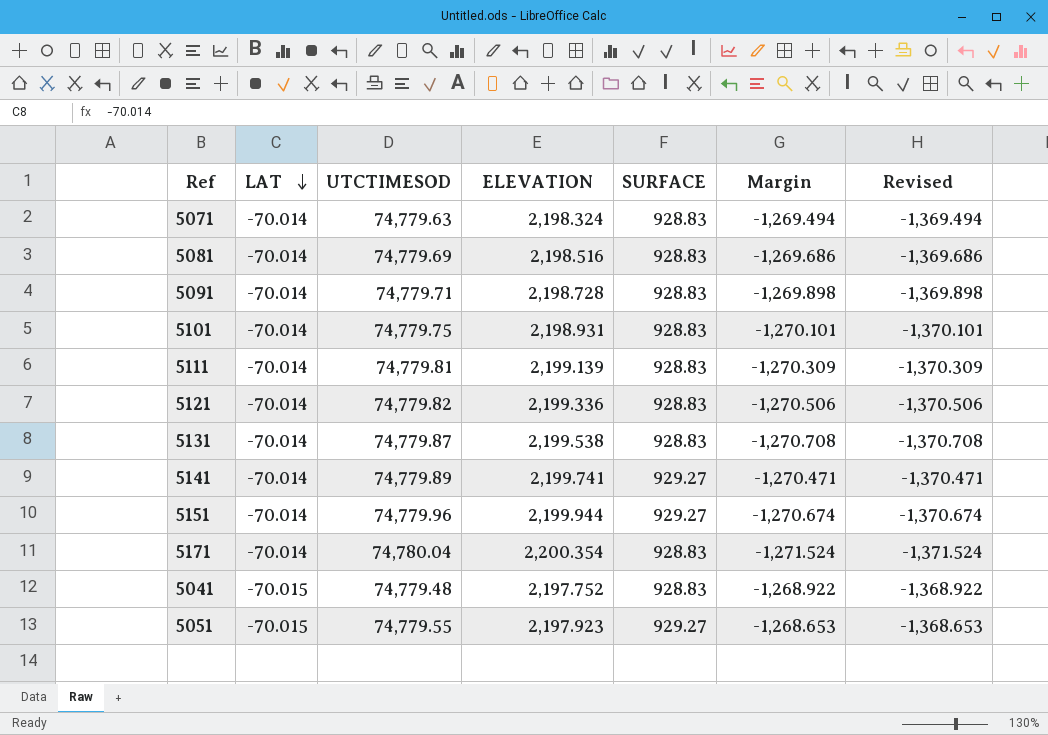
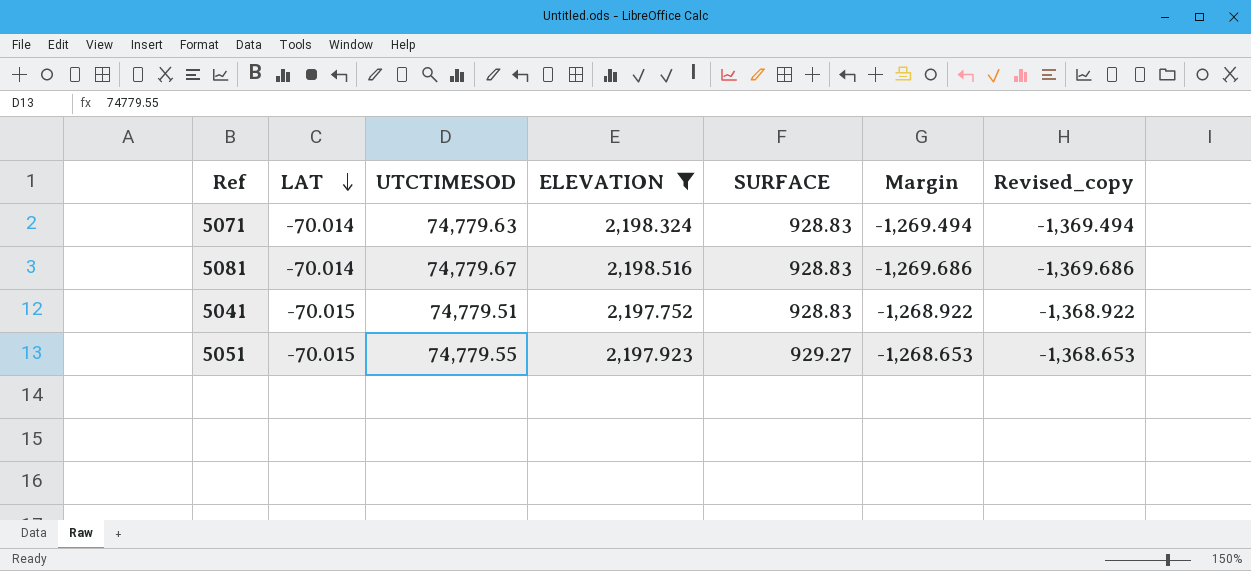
filter: none -> ELEVATION <= 2,198.516
column name: Revised -> Revised_copy
5081 | UTCTIMESOD: 74,779.69 -> 74,779.67
5041 | UTCTIMESOD: 74,779.48 -> 74,779.51

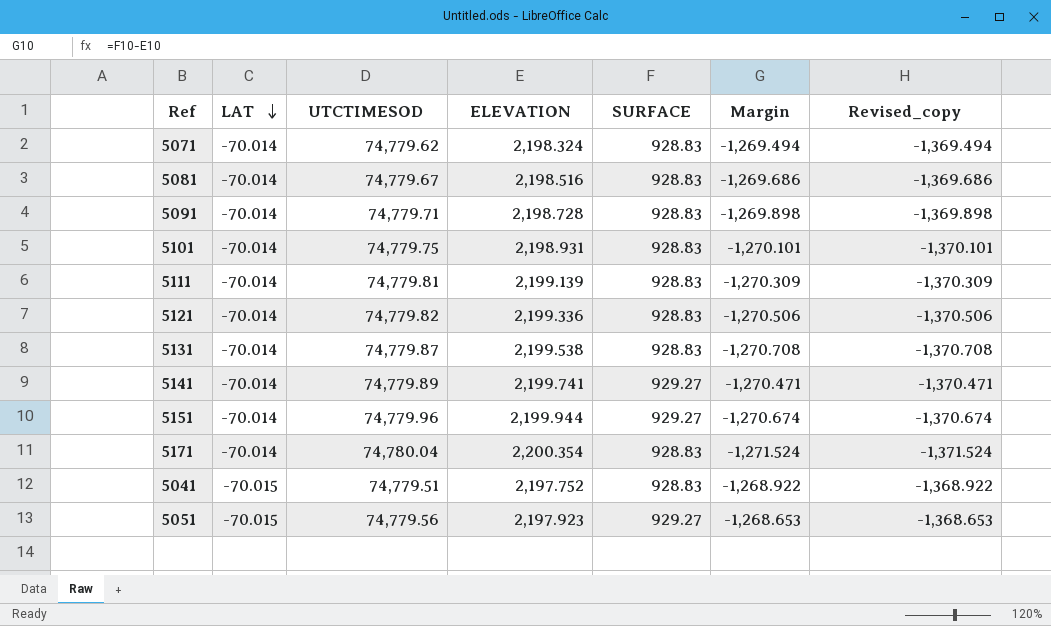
filter: ELEVATION <= 2,198.516 -> none
5071 | UTCTIMESOD: 74,779.63 -> 74,779.62
5051 | UTCTIMESOD: 74,779.55 -> 74,779.56

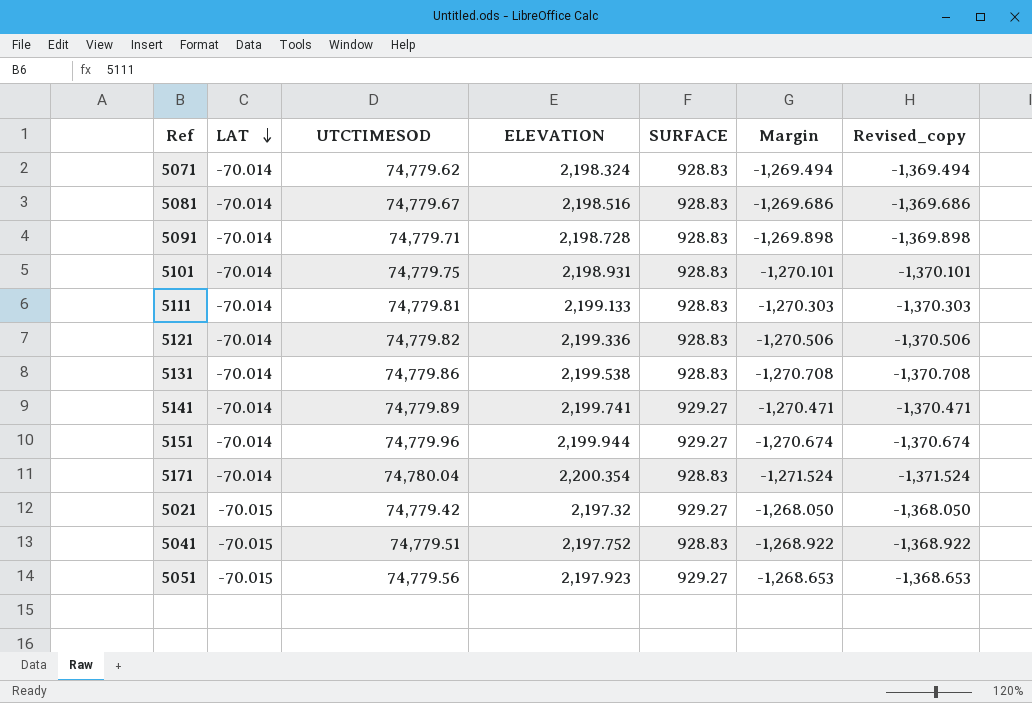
5111 | ELEVATION: 2,199.139 -> 2,199.133
5111 | Margin: -1,270.309 -> -1,270.303
5111 | Revised_copy: -1,370.309 -> -1,370.303
5131 | UTCTIMESOD: 74,779.87 -> 74,779.86
row 5021: none -> -70.015 | 74,779.42 | 2,197.32 | 929.27 | -1,268.050 | -1,368.050

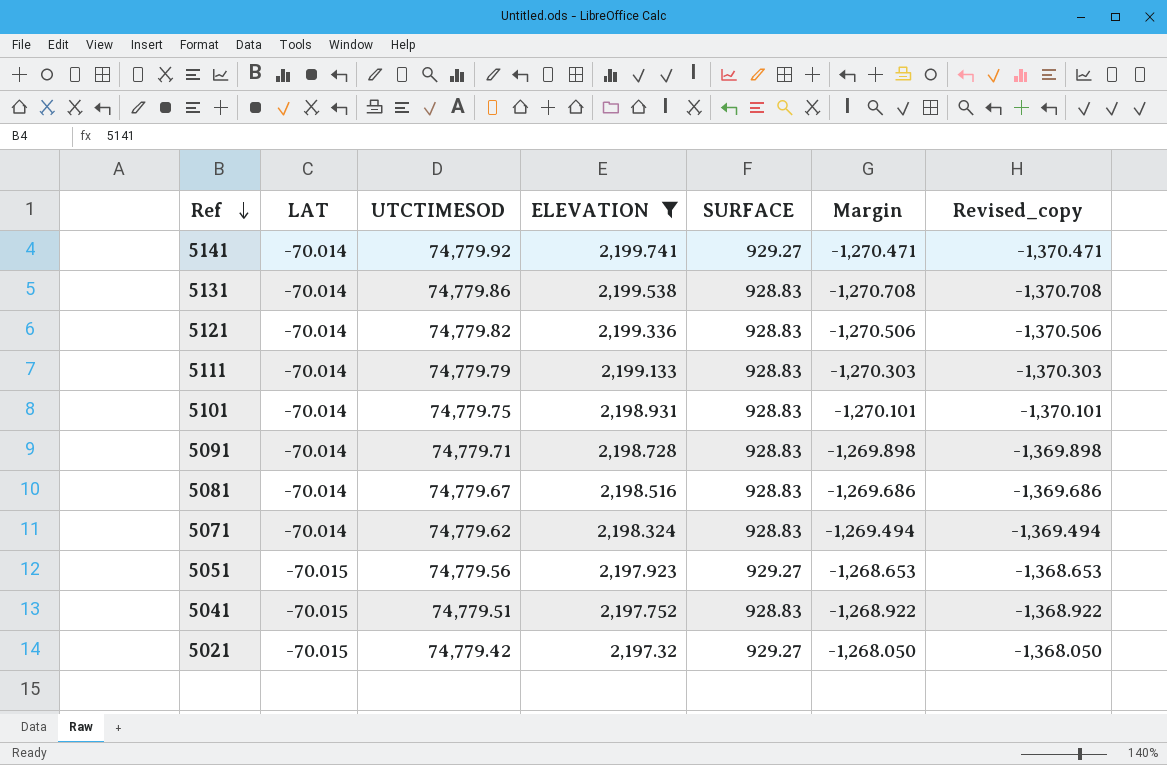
filter: none -> ELEVATION <= 2,199.741
row order: LAT descending -> Ref descending
5141 | UTCTIMESOD: 74,779.89 -> 74,779.92
5111 | UTCTIMESOD: 74,779.81 -> 74,779.79

